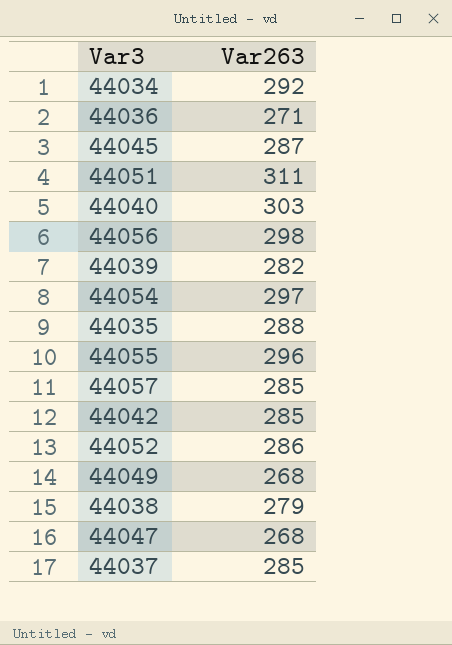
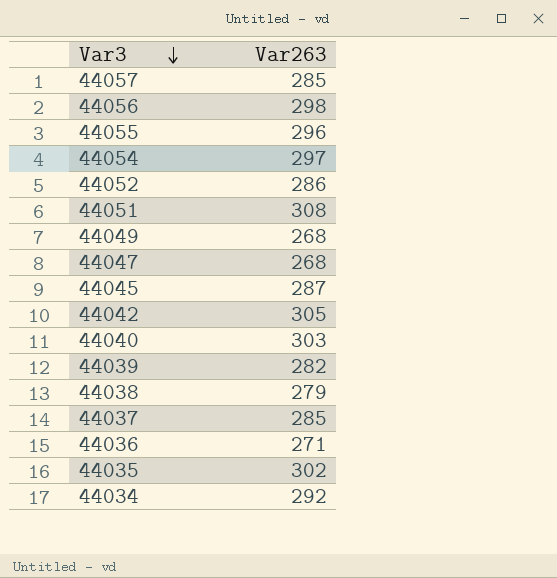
row order: none -> Var3 descending
44051 | Var263: 311 -> 308
44042 | Var263: 285 -> 305
44035 | Var263: 288 -> 302

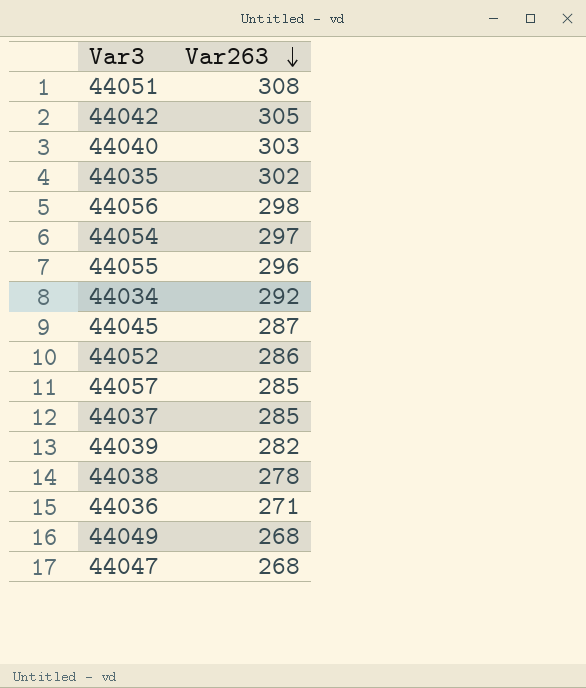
row order: Var3 descending -> Var263 descending
44038 | Var263: 279 -> 278

